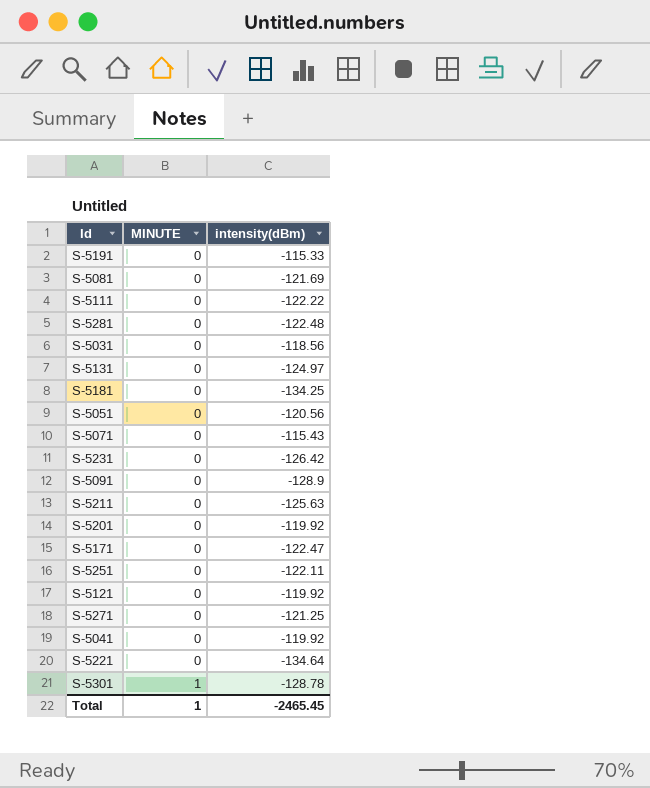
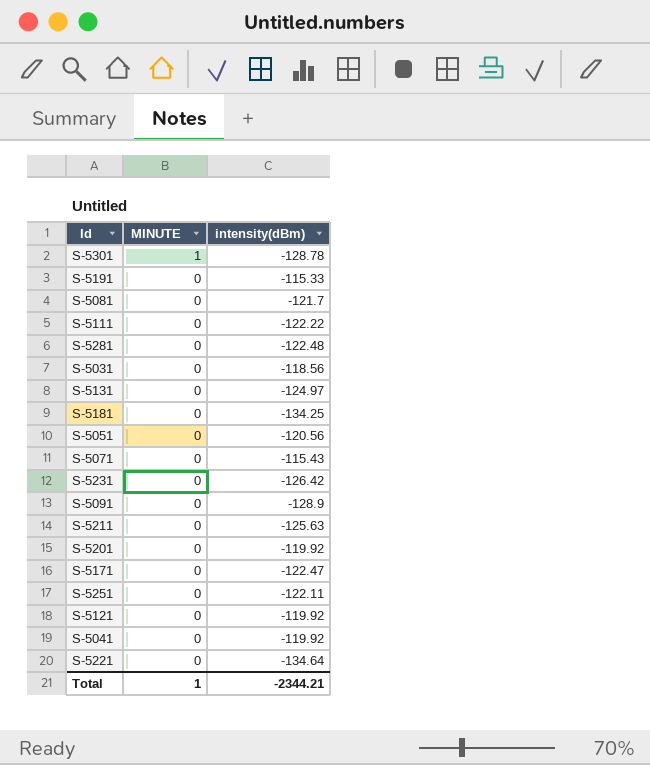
row order: MINUTE ascending -> MINUTE descending
row S-5271: 0 | -121.25 -> none
S-5081 | intensity(dBm): -121.69 -> -121.7
Total | intensity(dBm): -2465.45 -> -2344.21

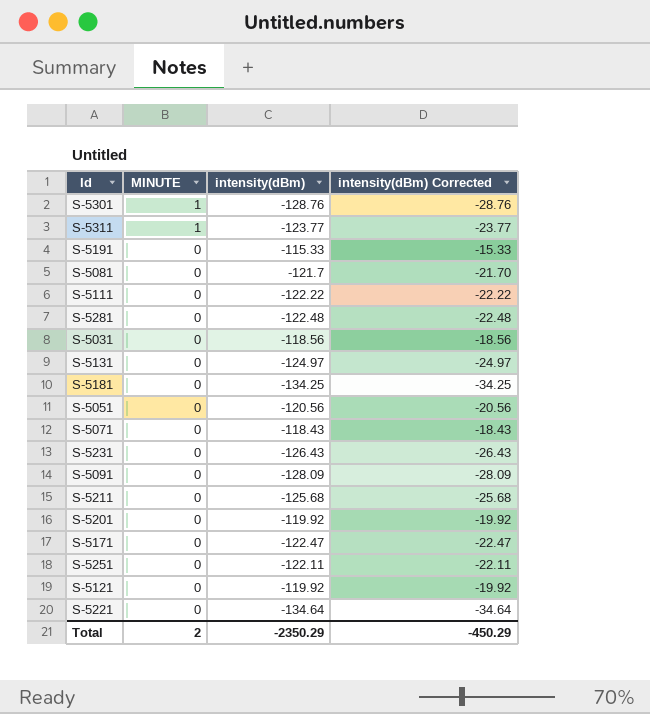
column intensity(dBm) Corrected | formula: none -> [intensity(dBm)] + 100
row S-5041: 0 | -119.92 -> none
S-5301 | intensity(dBm): -128.78 -> -128.76
row S-5311: none -> 1 | -123.77 | -23.77
S-5071 | intensity(dBm): -115.43 -> -118.43
S-5231 | intensity(dBm): -126.42 -> -126.43
S-5091 | intensity(dBm): -128.9 -> -128.09
S-5211 | intensity(dBm): -125.63 -> -125.68
Total | MINUTE: 1 -> 2
Total | intensity(dBm): -2344.21 -> -2350.29

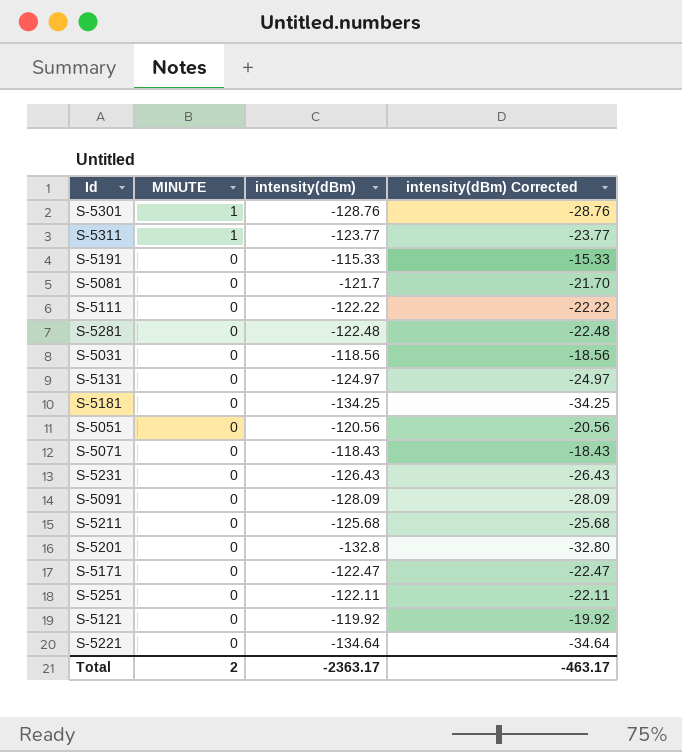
S-5201 | intensity(dBm): -119.92 -> -132.8
S-5201 | intensity(dBm) Corrected: -19.92 -> -32.80
Total | intensity(dBm): -2350.29 -> -2363.17
Total | intensity(dBm) Corrected: -450.29 -> -463.17

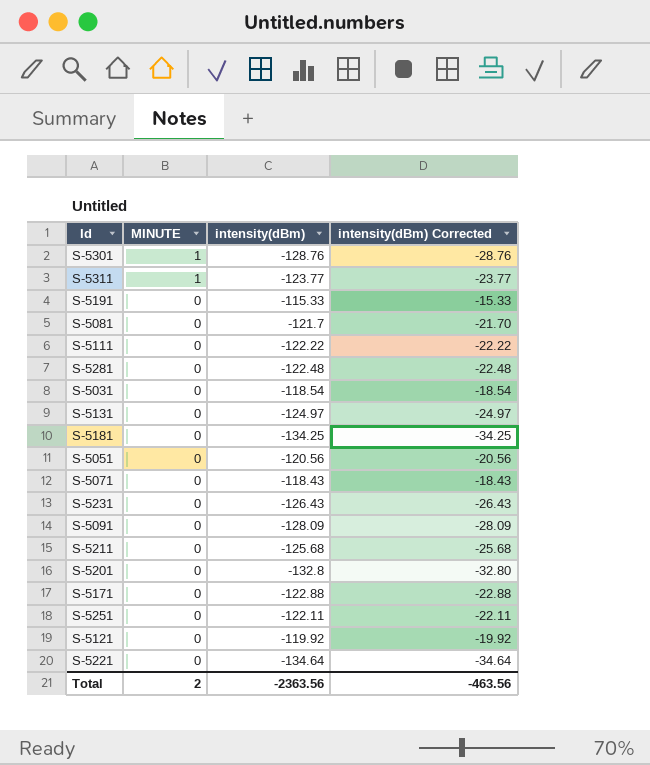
S-5031 | intensity(dBm): -118.56 -> -118.54
S-5031 | intensity(dBm) Corrected: -18.56 -> -18.54
S-5171 | intensity(dBm): -122.47 -> -122.88
S-5171 | intensity(dBm) Corrected: -22.47 -> -22.88
Total | intensity(dBm): -2363.17 -> -2363.56
Total | intensity(dBm) Corrected: -463.17 -> -463.56

